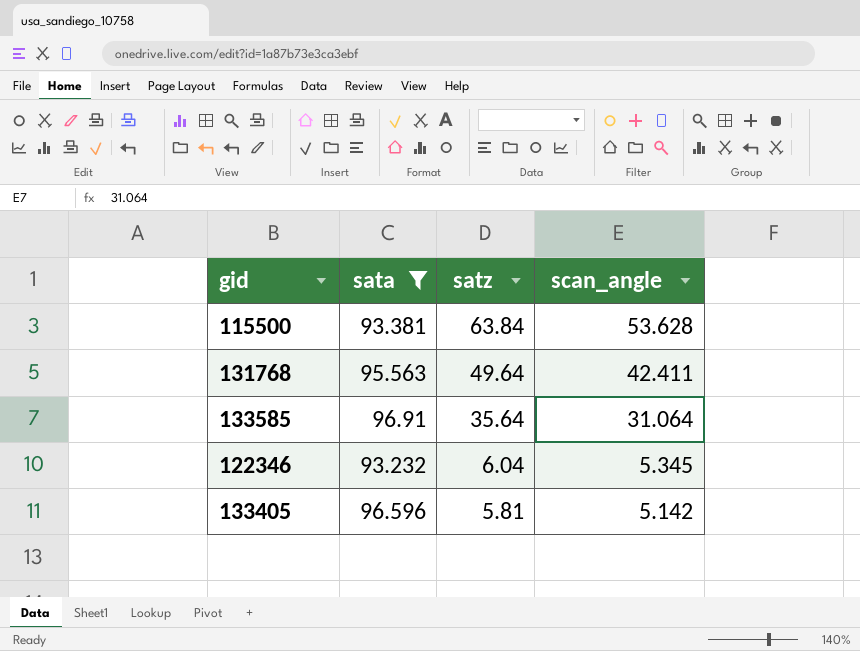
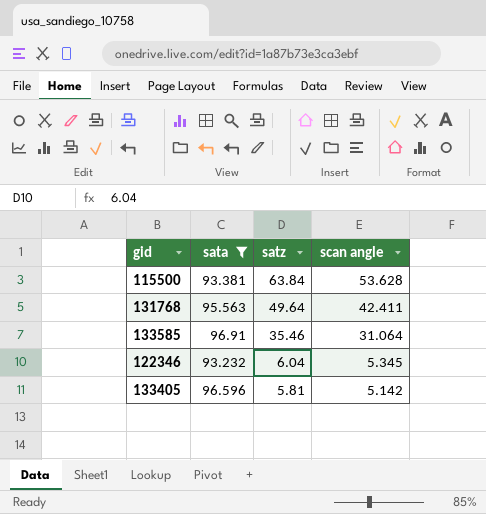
column name: scan_angle -> scan angle
133585 | satz: 35.64 -> 35.46

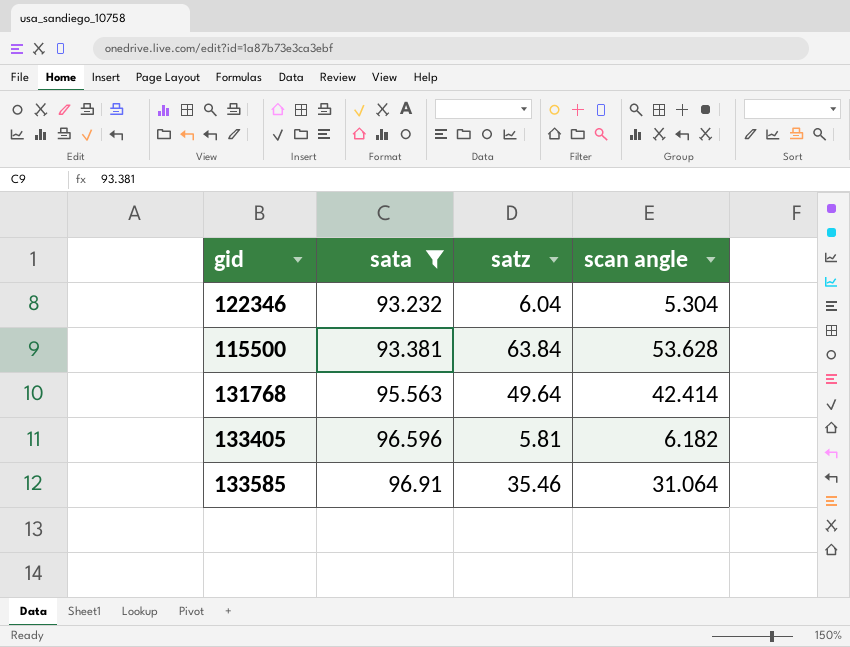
row order: satz descending -> sata ascending
122346 | scan angle: 5.345 -> 5.304
131768 | scan angle: 42.411 -> 42.414
133405 | scan angle: 5.142 -> 6.182

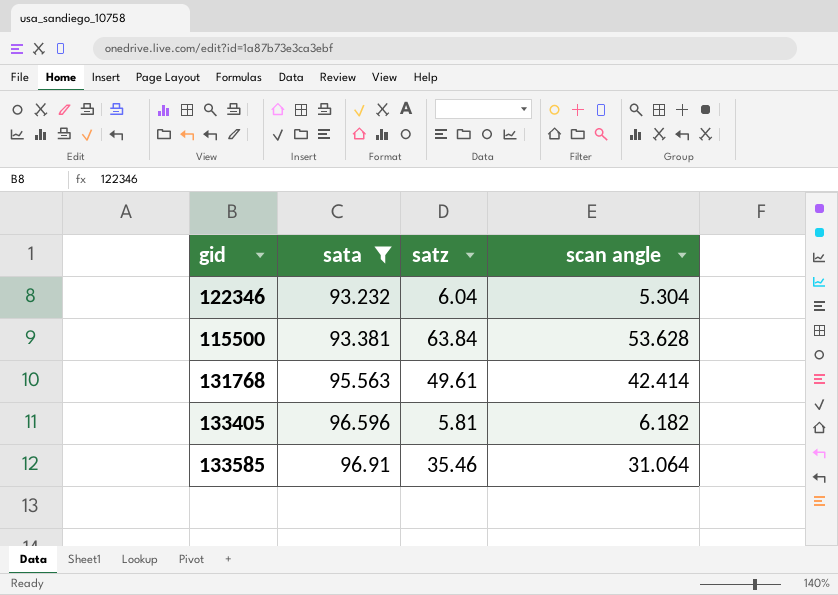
131768 | satz: 49.64 -> 49.61

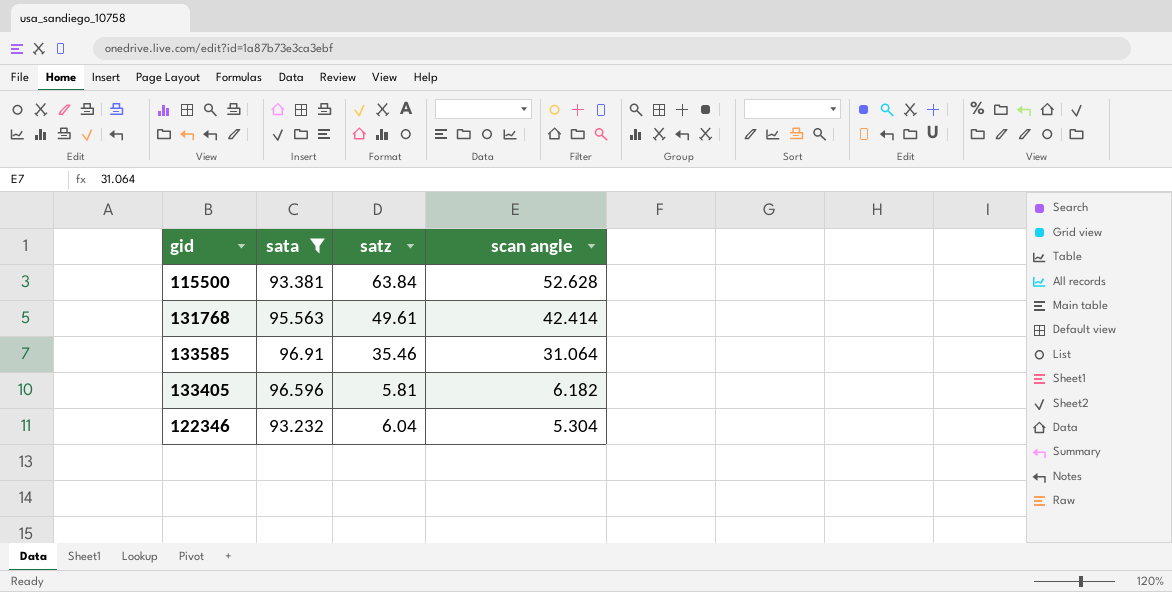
row order: sata ascending -> scan angle descending
115500 | scan angle: 53.628 -> 52.628

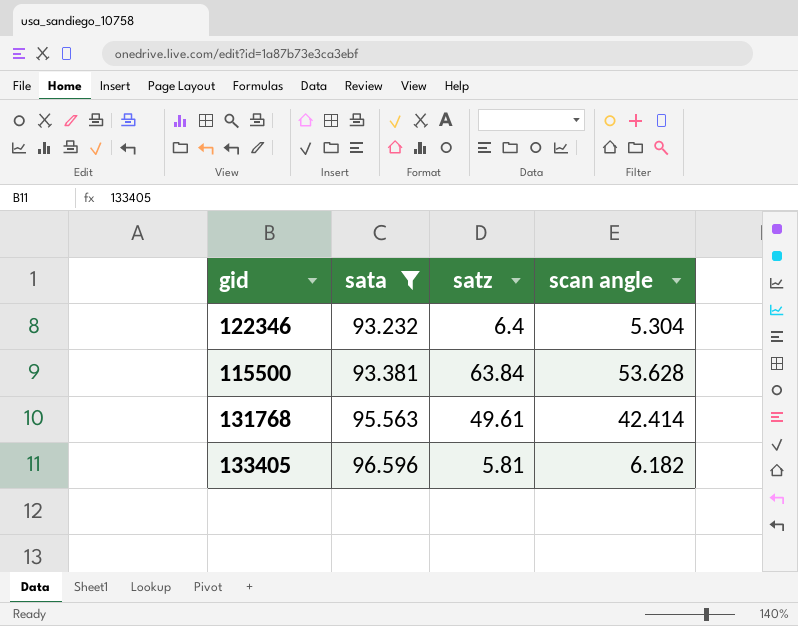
row order: scan angle descending -> sata ascending
row 133585: 96.91 | 35.46 | 31.064 -> none
122346 | satz: 6.04 -> 6.4
115500 | scan angle: 52.628 -> 53.628

